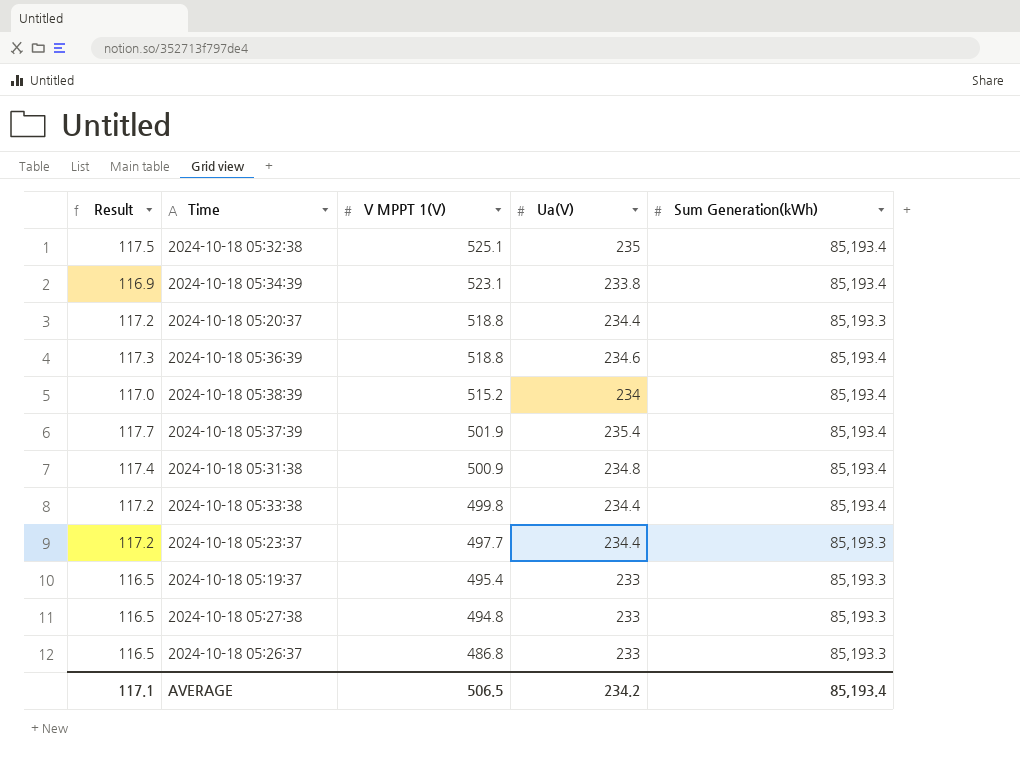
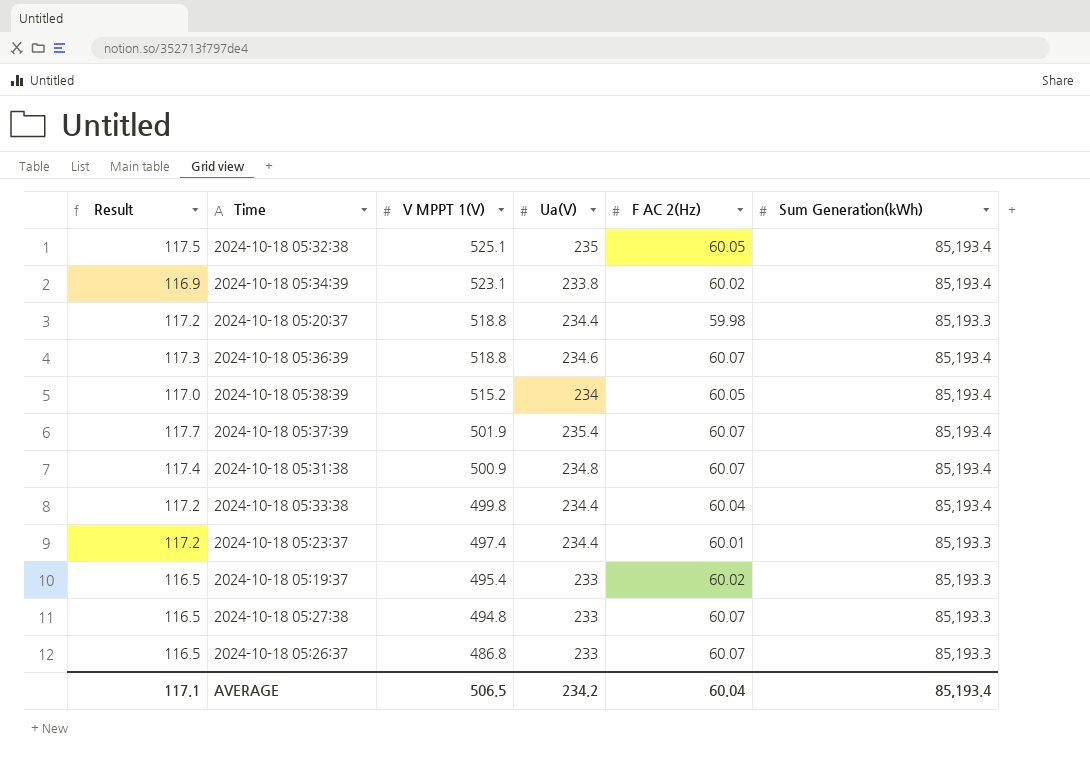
column F AC 2(Hz) | position: none -> 5
2024-10-18 05:23:37 | V MPPT 1(V): 497.7 -> 497.4

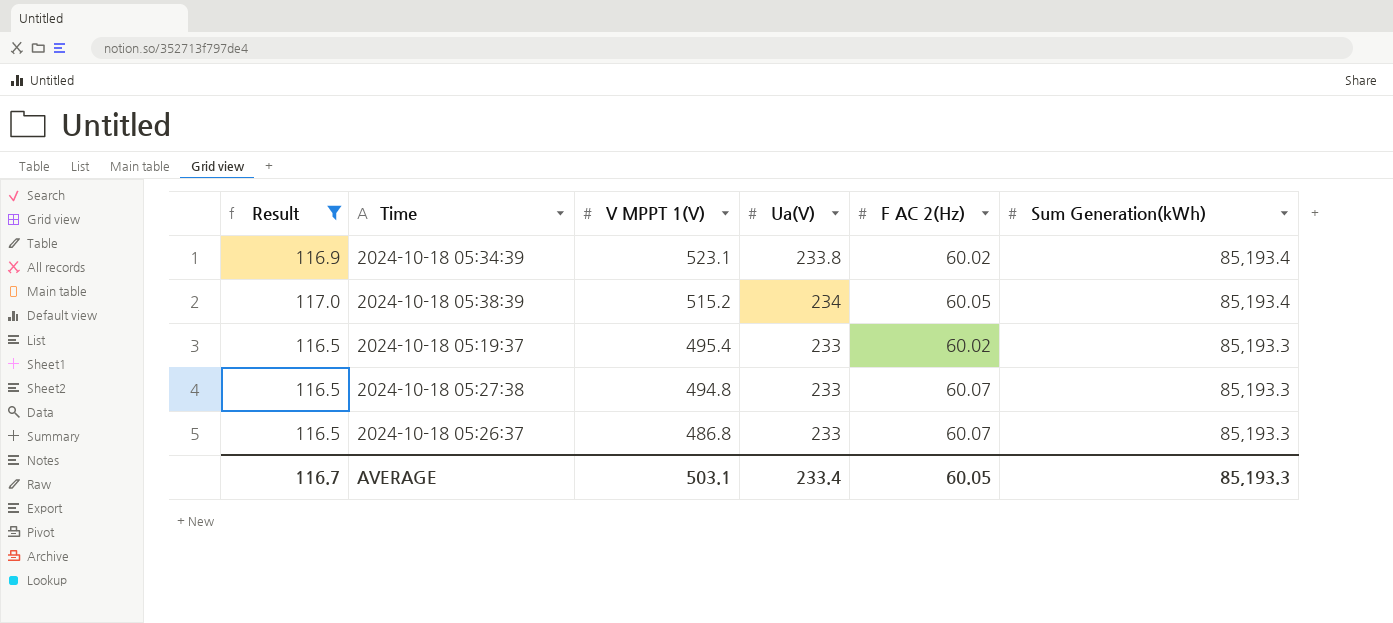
filter: none -> Result <= 117.0
AVERAGE | Result: 117.1 -> 116.7
AVERAGE | V MPPT 1(V): 506.5 -> 503.1
AVERAGE | Ua(V): 234.2 -> 233.4
AVERAGE | F AC 2(Hz): 60.04 -> 60.05
AVERAGE | Sum Generation(kWh): 85,193.4 -> 85,193.3

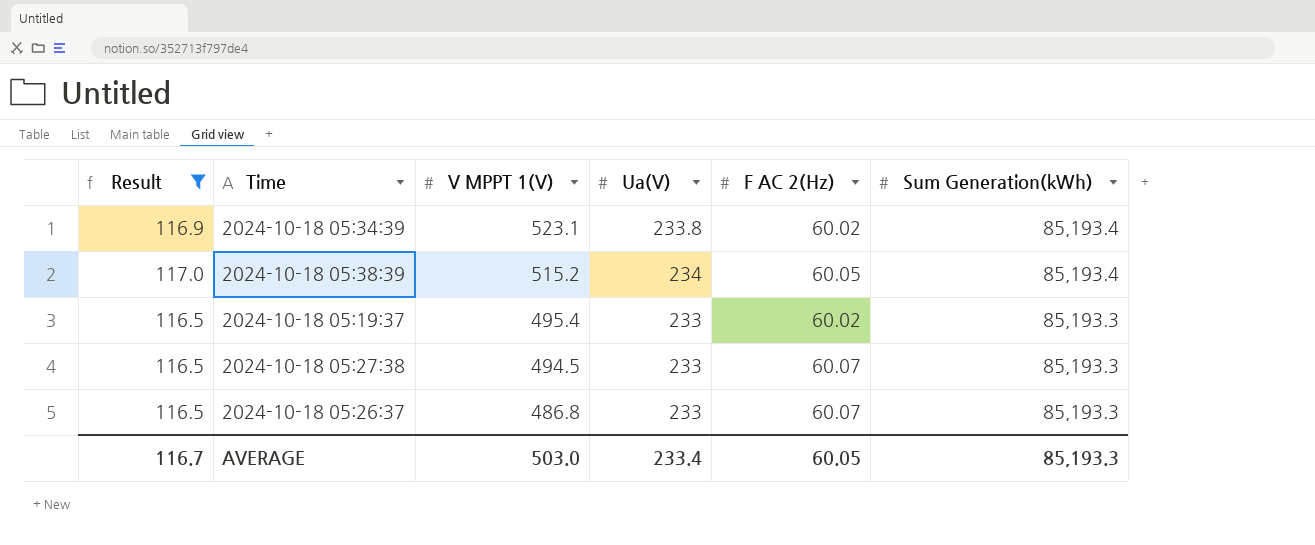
2024-10-18 05:27:38 | V MPPT 1(V): 494.8 -> 494.5
AVERAGE | V MPPT 1(V): 503.1 -> 503.0

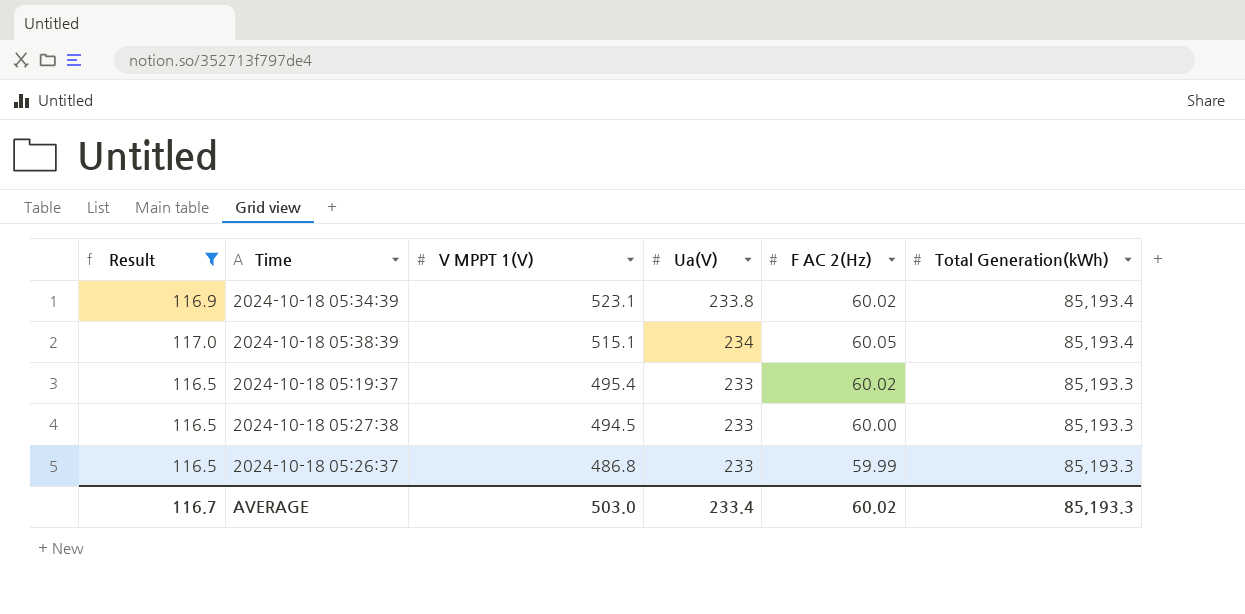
column name: Sum Generation(kWh) -> Total Generation(kWh)
2024-10-18 05:38:39 | V MPPT 1(V): 515.2 -> 515.1
2024-10-18 05:27:38 | F AC 2(Hz): 60.07 -> 60.00
2024-10-18 05:26:37 | F AC 2(Hz): 60.07 -> 59.99
AVERAGE | F AC 2(Hz): 60.05 -> 60.02

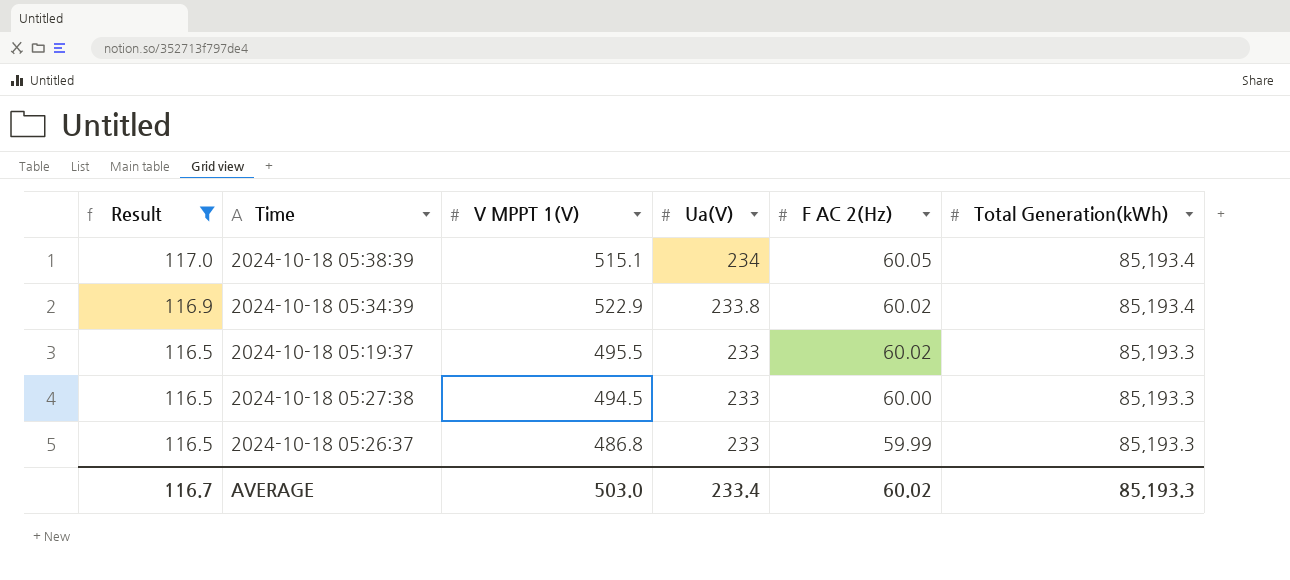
row order: V MPPT 1(V) descending -> Result descending
2024-10-18 05:34:39 | V MPPT 1(V): 523.1 -> 522.9
2024-10-18 05:19:37 | V MPPT 1(V): 495.4 -> 495.5

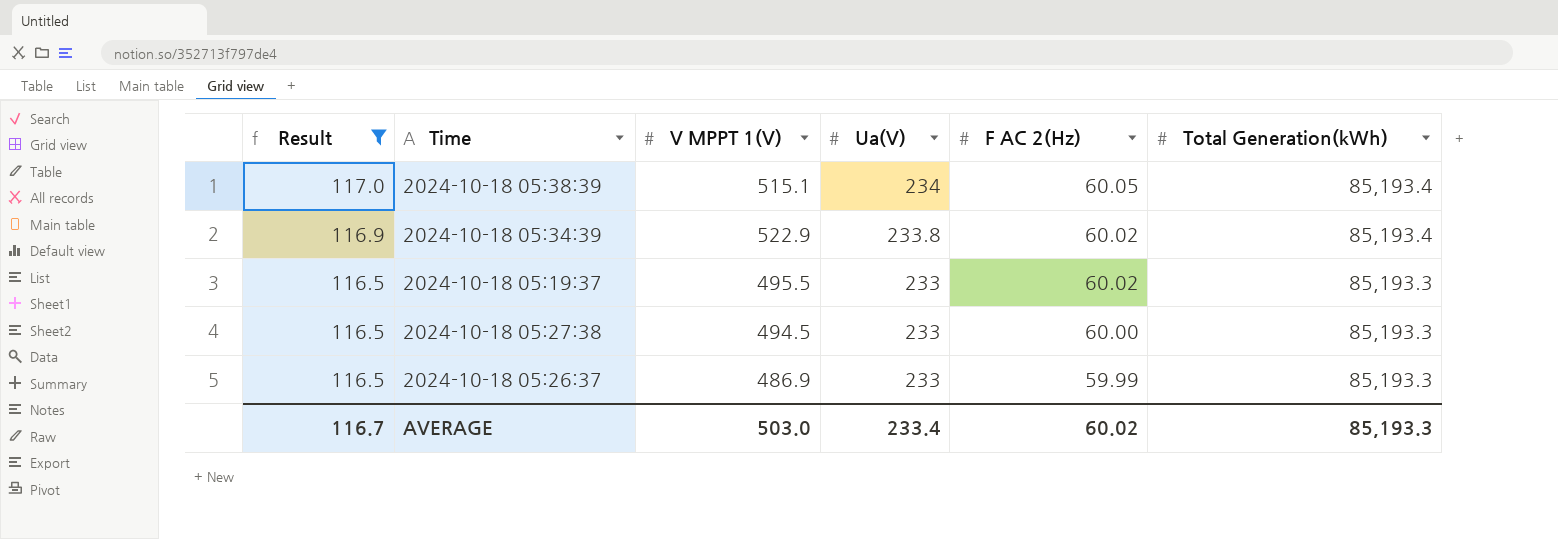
2024-10-18 05:26:37 | V MPPT 1(V): 486.8 -> 486.9

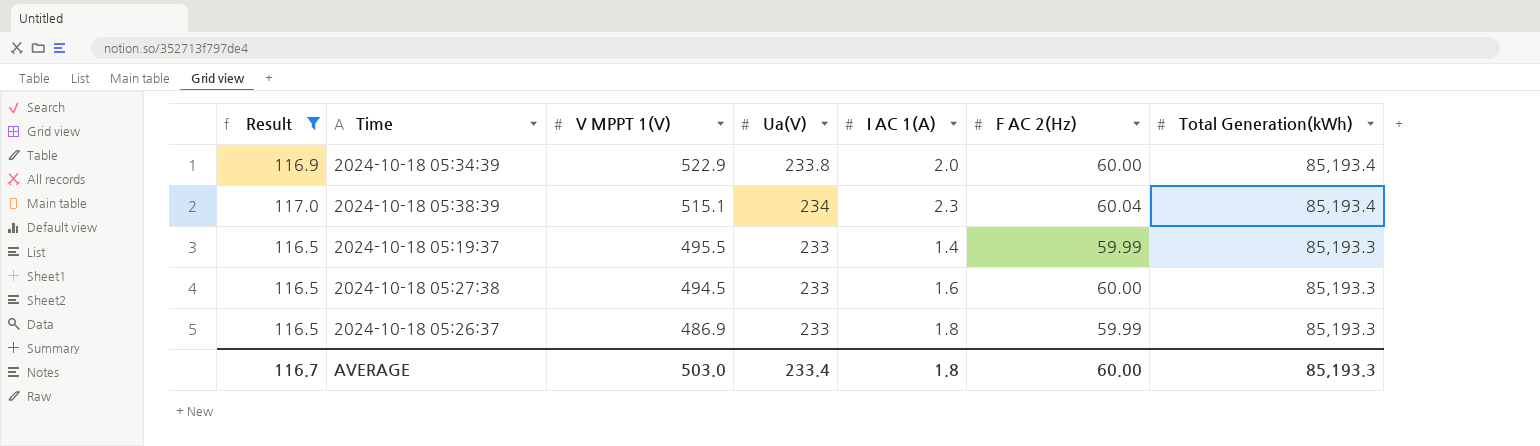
row order: Result descending -> V MPPT 1(V) descending
column I AC 1(A) | position: none -> 5
2024-10-18 05:34:39 | F AC 2(Hz): 60.02 -> 60.00
2024-10-18 05:38:39 | F AC 2(Hz): 60.05 -> 60.04
2024-10-18 05:19:37 | F AC 2(Hz): 60.02 -> 59.99
AVERAGE | F AC 2(Hz): 60.02 -> 60.00

